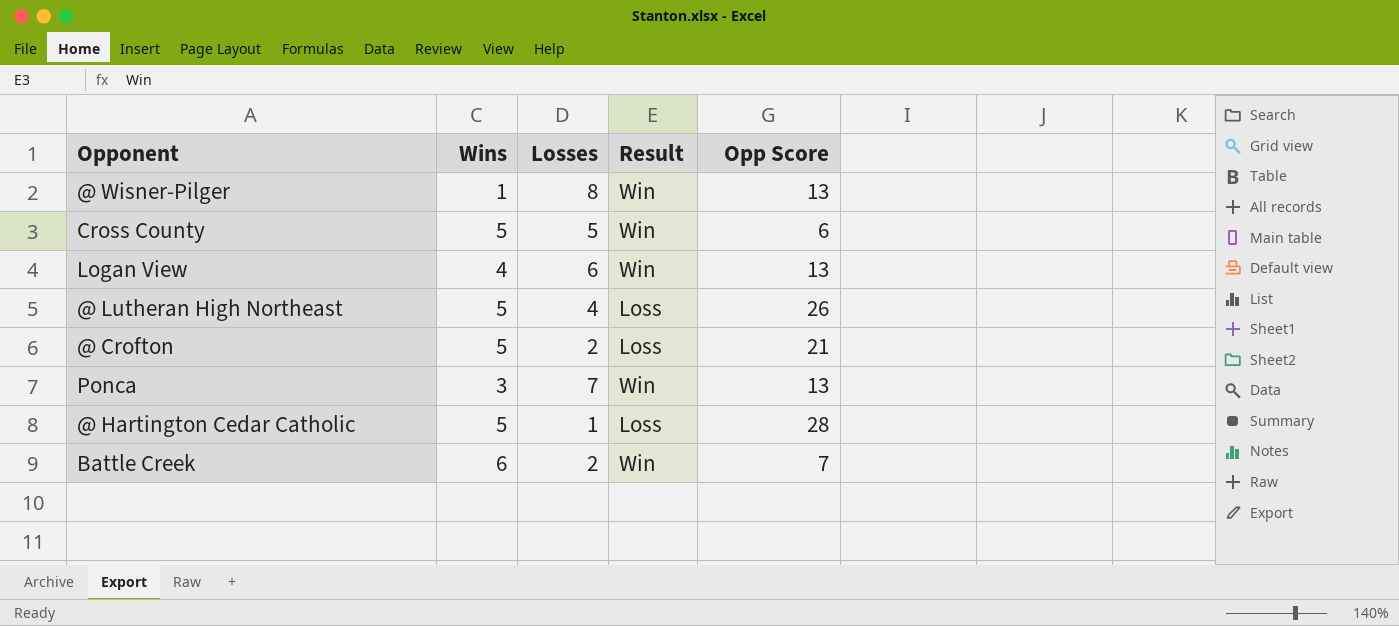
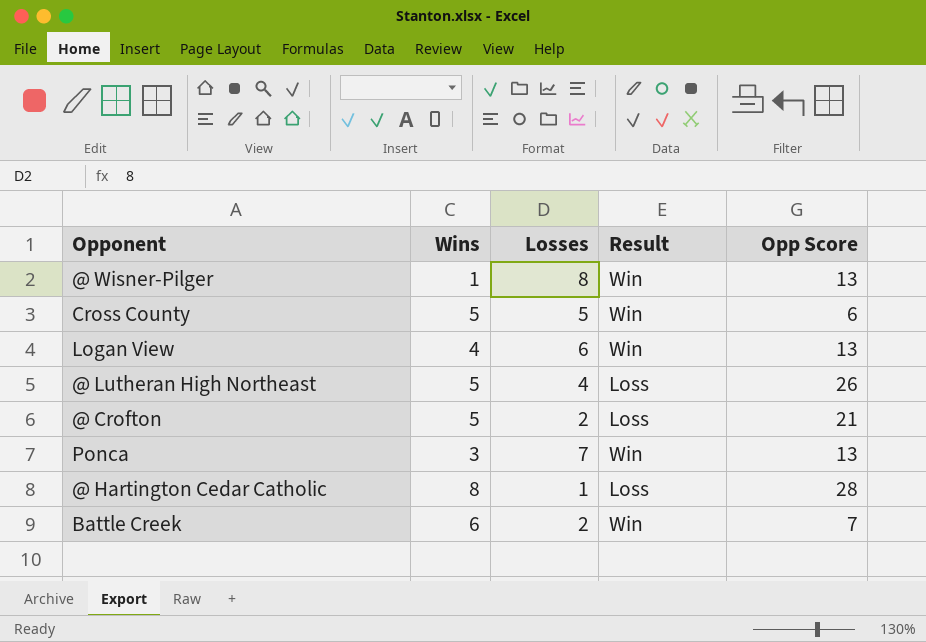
@ Hartington Cedar Catholic | Wins: 5 -> 8

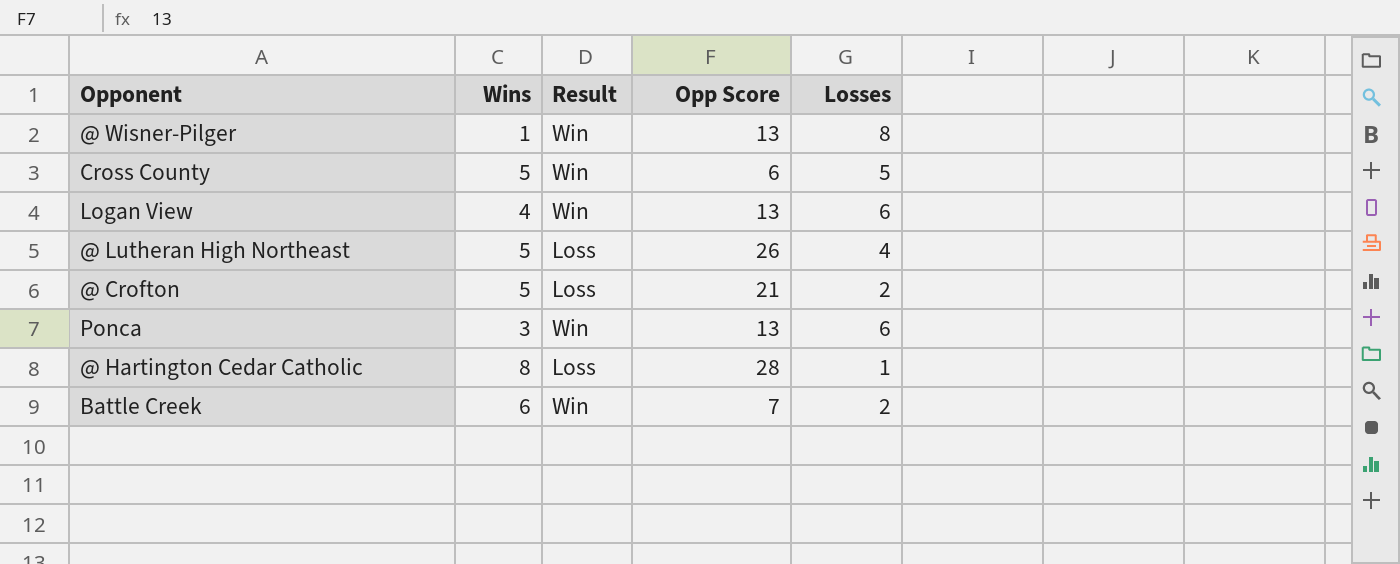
column Losses | position: 3 -> 5
Ponca | Losses: 7 -> 6

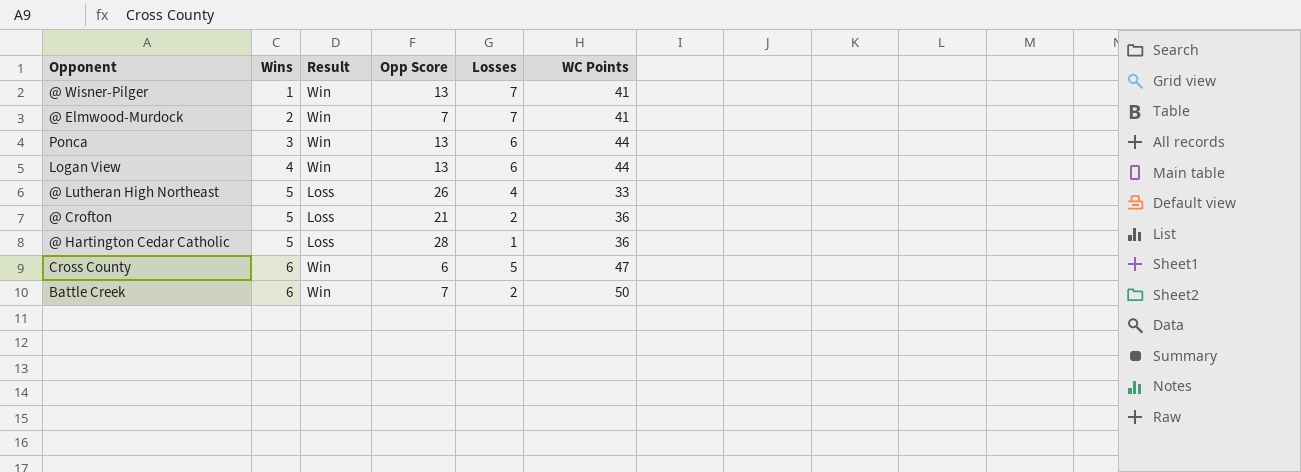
row order: none -> Wins ascending
column WC Points | position: none -> 6
@ Wisner-Pilger | Losses: 8 -> 7
row @ Elmwood-Murdock: none -> 2 | Win | 7 | 7 | 41
@ Hartington Cedar Catholic | Wins: 8 -> 5
Cross County | Wins: 5 -> 6

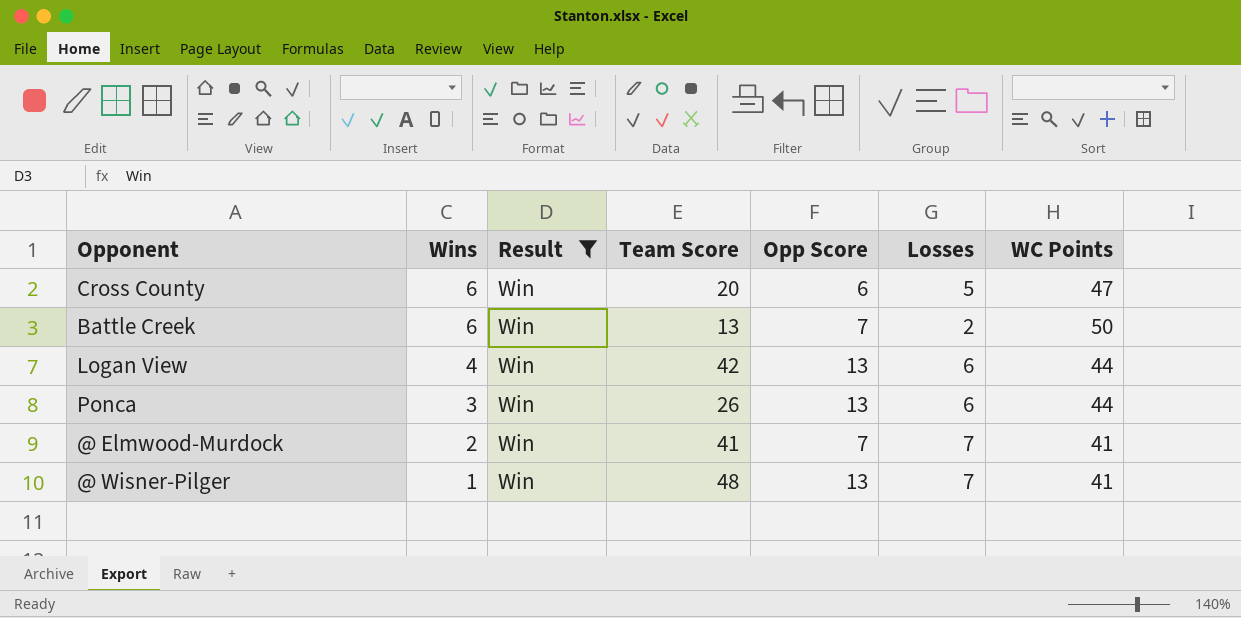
filter: none -> Result = Win
row order: Wins ascending -> Wins descending
column Team Score | position: none -> 4

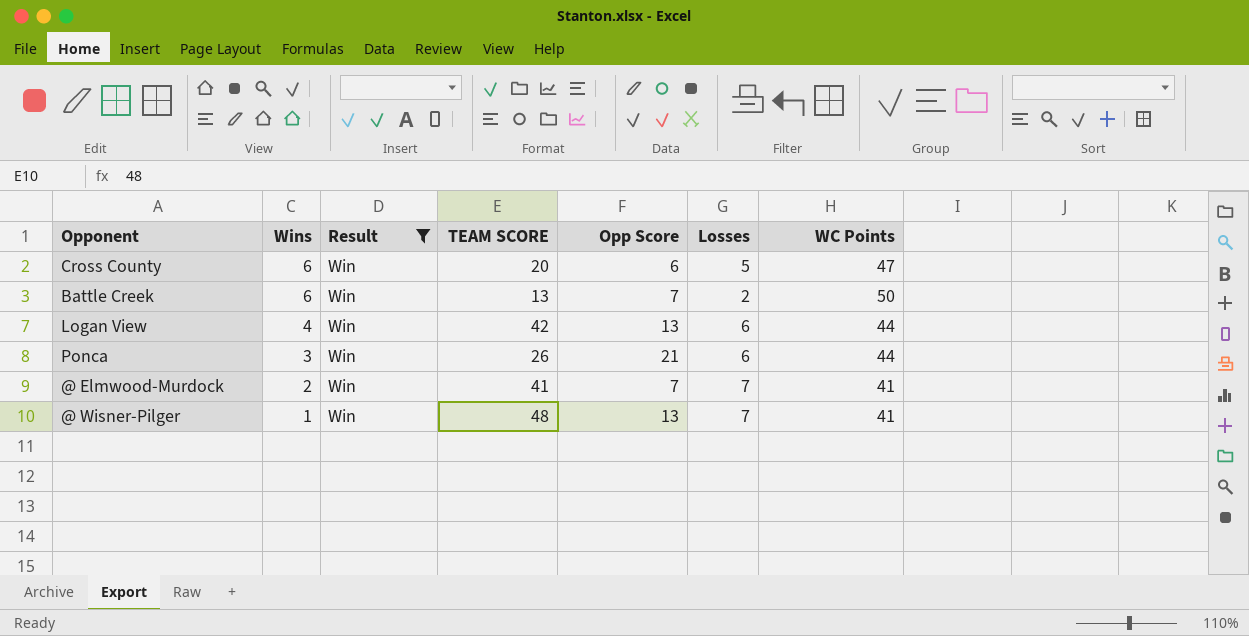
column name: Team Score -> TEAM SCORE
Ponca | Opp Score: 13 -> 21

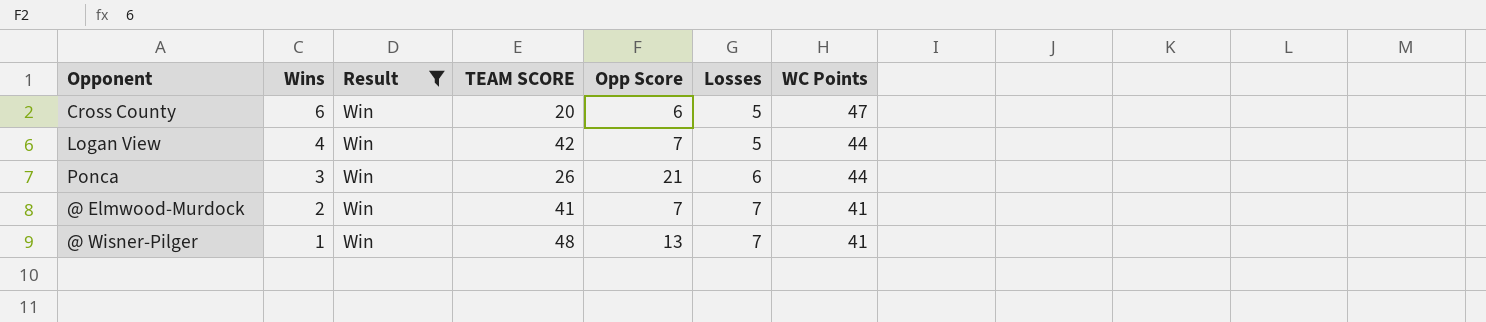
row Battle Creek: 6 | Win | 13 | 7 | 2 | 50 -> none
Logan View | Opp Score: 13 -> 7
Logan View | Losses: 6 -> 5

